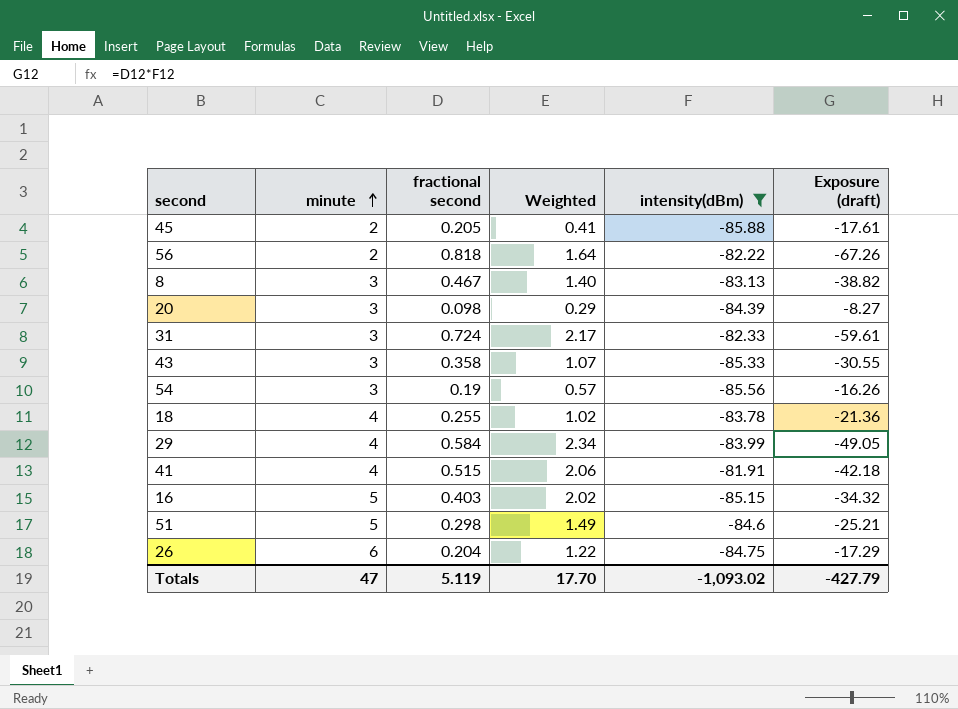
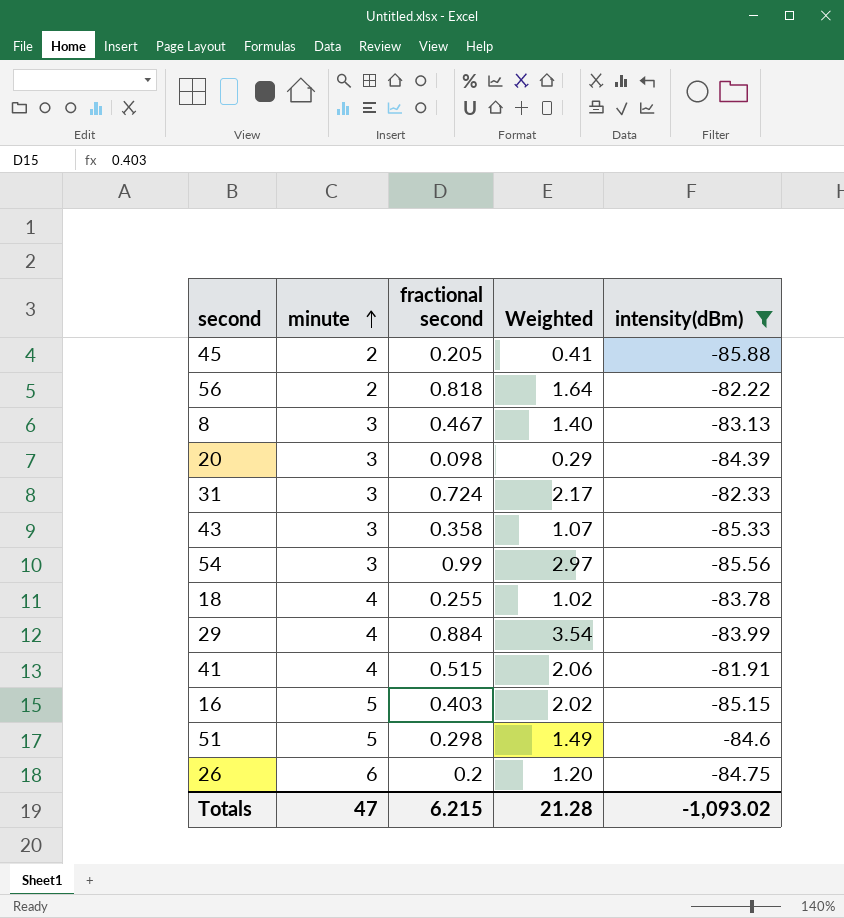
column Exposure (draft) | formula: [fractional second] * [intensity(dBm)] -> none
54 | fractional second: 0.19 -> 0.99
54 | Weighted: 0.57 -> 2.97
29 | fractional second: 0.584 -> 0.884
29 | Weighted: 2.34 -> 3.54
26 | fractional second: 0.204 -> 0.2
26 | Weighted: 1.22 -> 1.20
Totals | fractional second: 5.119 -> 6.215
Totals | Weighted: 17.70 -> 21.28

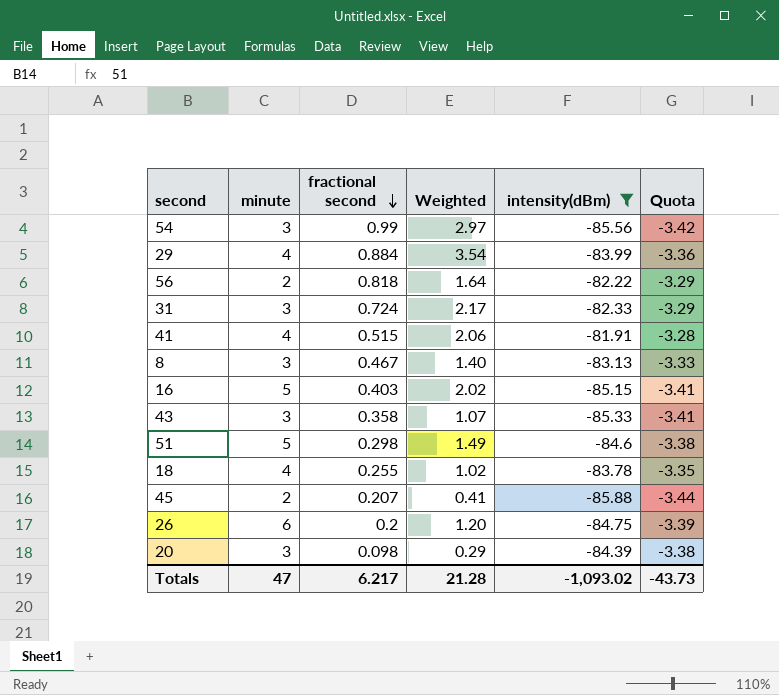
row order: minute ascending -> fractional second descending
column Quota | formula: none -> [intensity(dBm)] * 0.04
45 | fractional second: 0.205 -> 0.207
Totals | fractional second: 6.215 -> 6.217

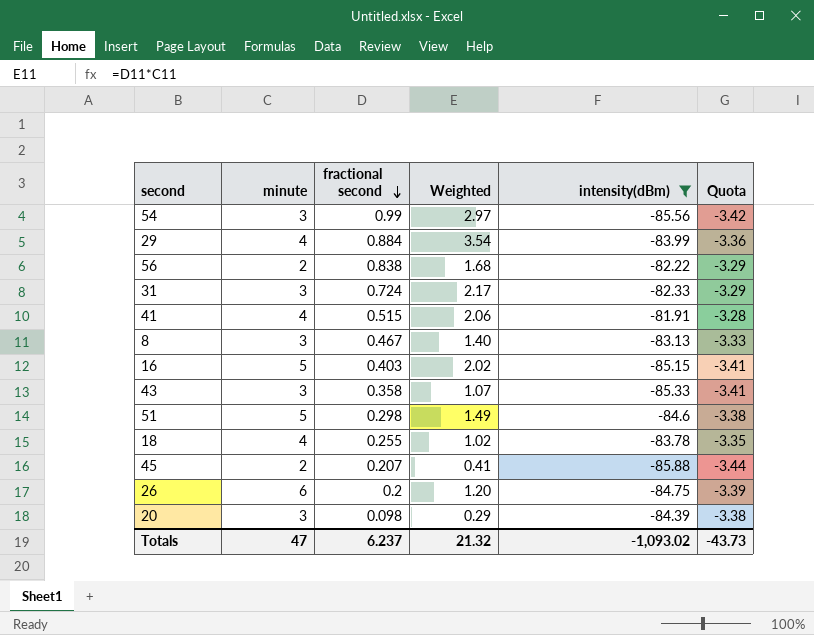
56 | fractional second: 0.818 -> 0.838
56 | Weighted: 1.64 -> 1.68
Totals | fractional second: 6.217 -> 6.237
Totals | Weighted: 21.28 -> 21.32

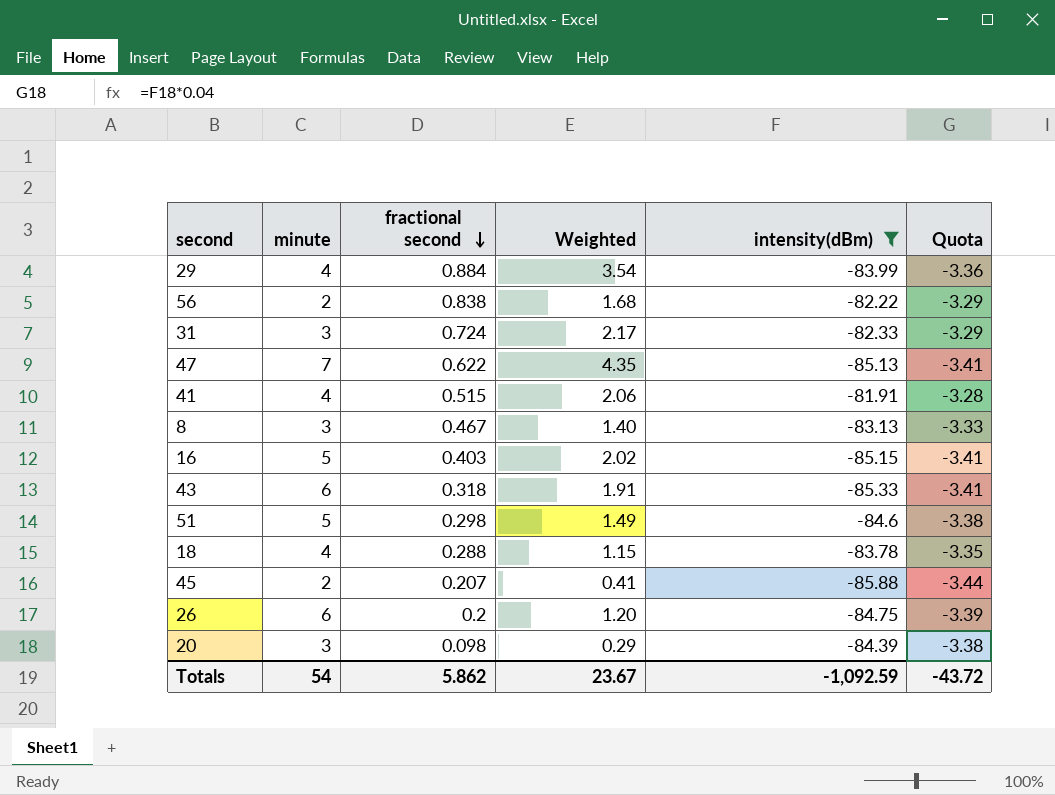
row 54: 3 | 0.99 | 2.97 | -85.56 | -3.42 -> none
row 47: none -> 7 | 0.622 | 4.35 | -85.13 | -3.41
43 | minute: 3 -> 6
43 | fractional second: 0.358 -> 0.318
43 | Weighted: 1.07 -> 1.91
18 | fractional second: 0.255 -> 0.288
18 | Weighted: 1.02 -> 1.15
Totals | minute: 47 -> 54
Totals | fractional second: 6.237 -> 5.862
Totals | Weighted: 21.32 -> 23.67
Totals | intensity(dBm): -1,093.02 -> -1,092.59
Totals | Quota: -43.73 -> -43.72

